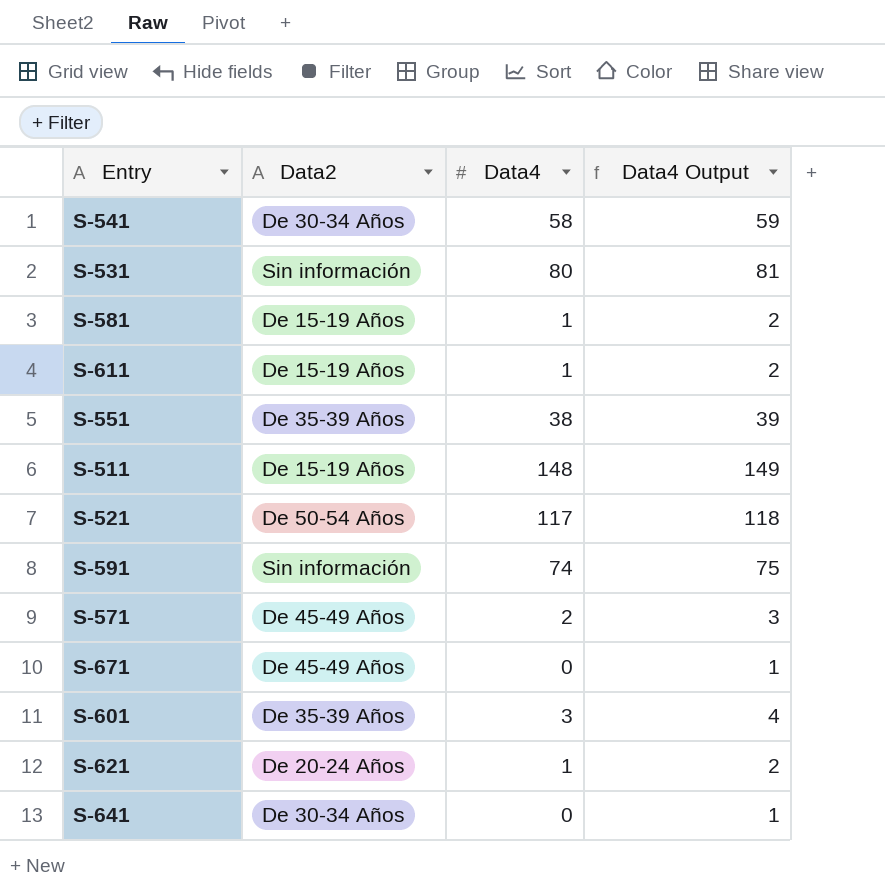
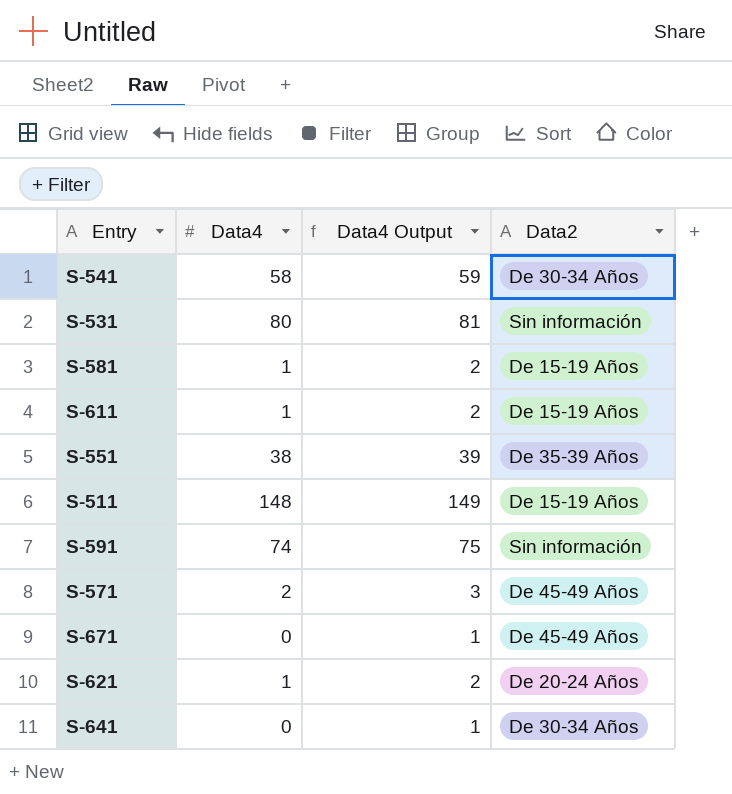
column Data2 | position: 2 -> 4
row S-521: De 50-54 Años | 117 | 118 -> none
row S-601: De 35-39 Años | 3 | 4 -> none

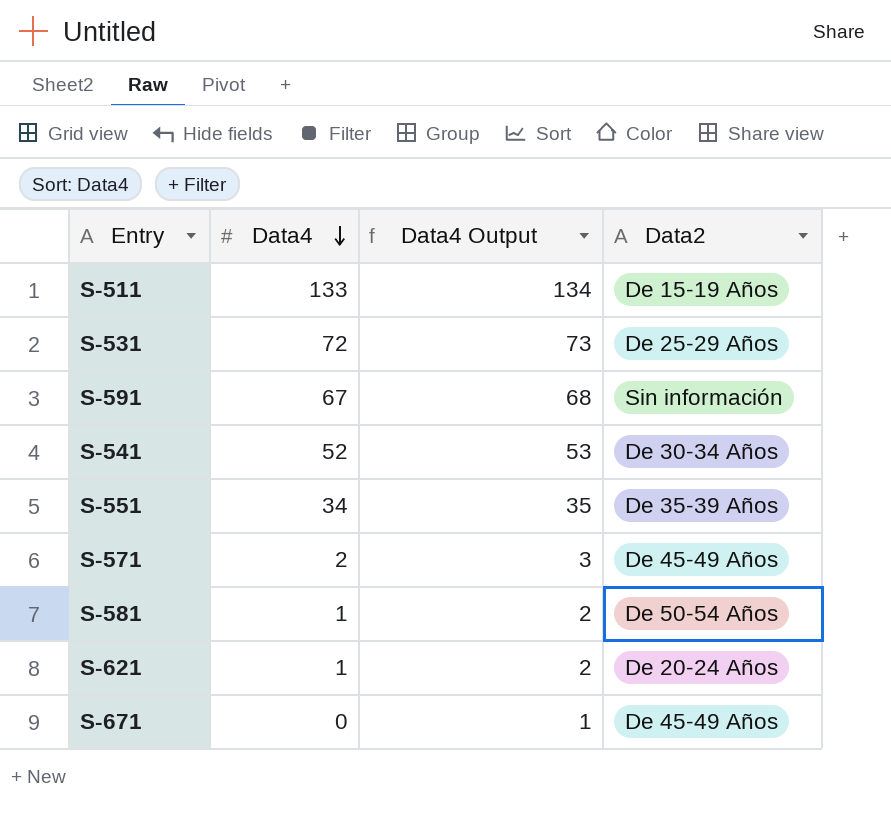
row order: none -> Data4 descending
row S-611: 1 | 2 | De 15-19 Años -> none
row S-641: 0 | 1 | De 30-34 Años -> none
S-511 | Data4: 148 -> 133
S-511 | Data4 Output: 149 -> 134
S-531 | Data4: 80 -> 72
S-531 | Data4 Output: 81 -> 73
S-531 | Data2: Sin información -> De 25-29 Años
S-591 | Data4: 74 -> 67
S-591 | Data4 Output: 75 -> 68
S-541 | Data4: 58 -> 52
S-541 | Data4 Output: 59 -> 53
S-551 | Data4: 38 -> 34
S-551 | Data4 Output: 39 -> 35
S-581 | Data2: De 15-19 Años -> De 50-54 Años

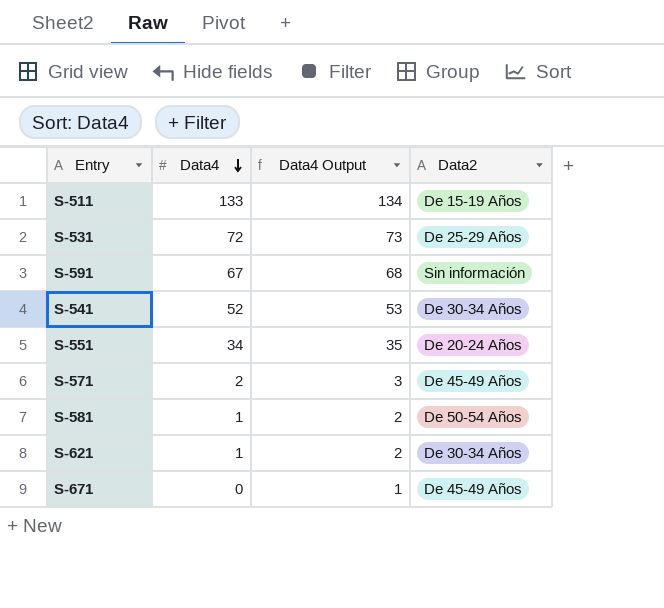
S-551 | Data2: De 35-39 Años -> De 20-24 Años
S-621 | Data2: De 20-24 Años -> De 30-34 Años

